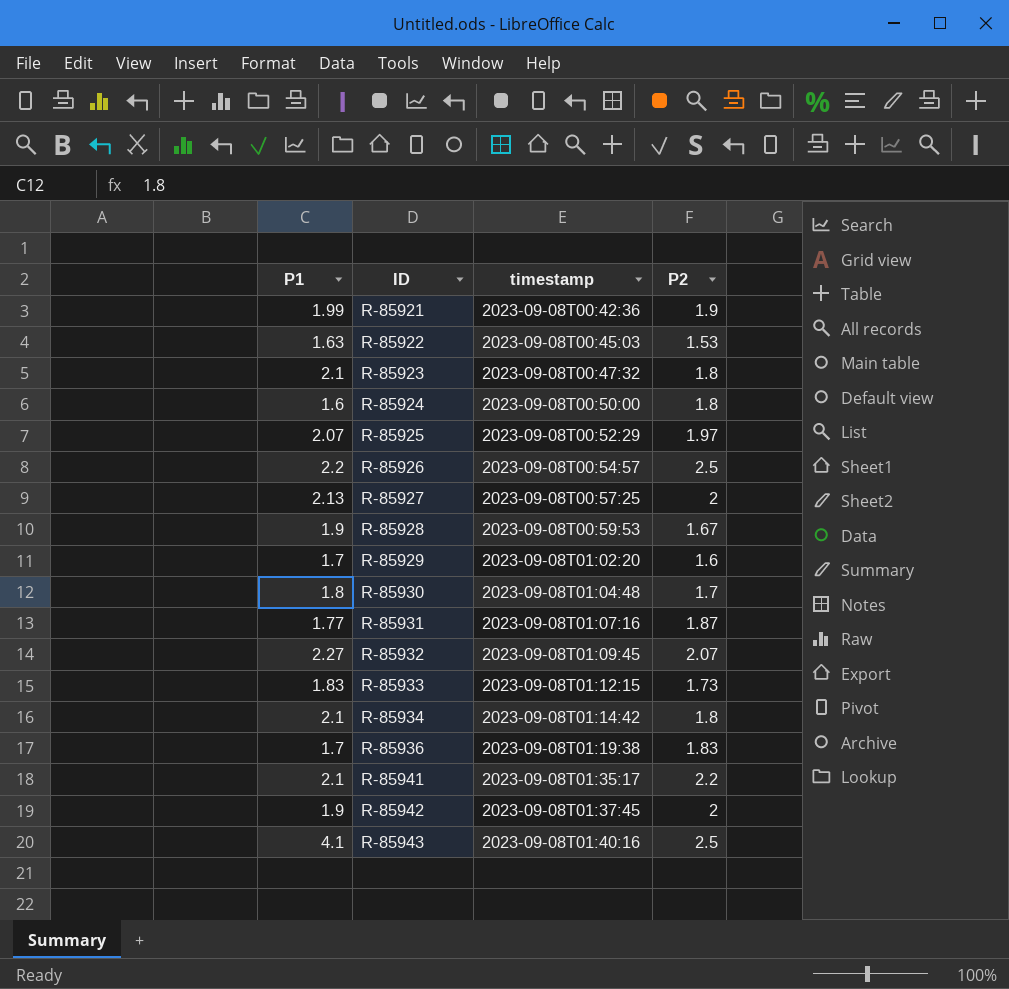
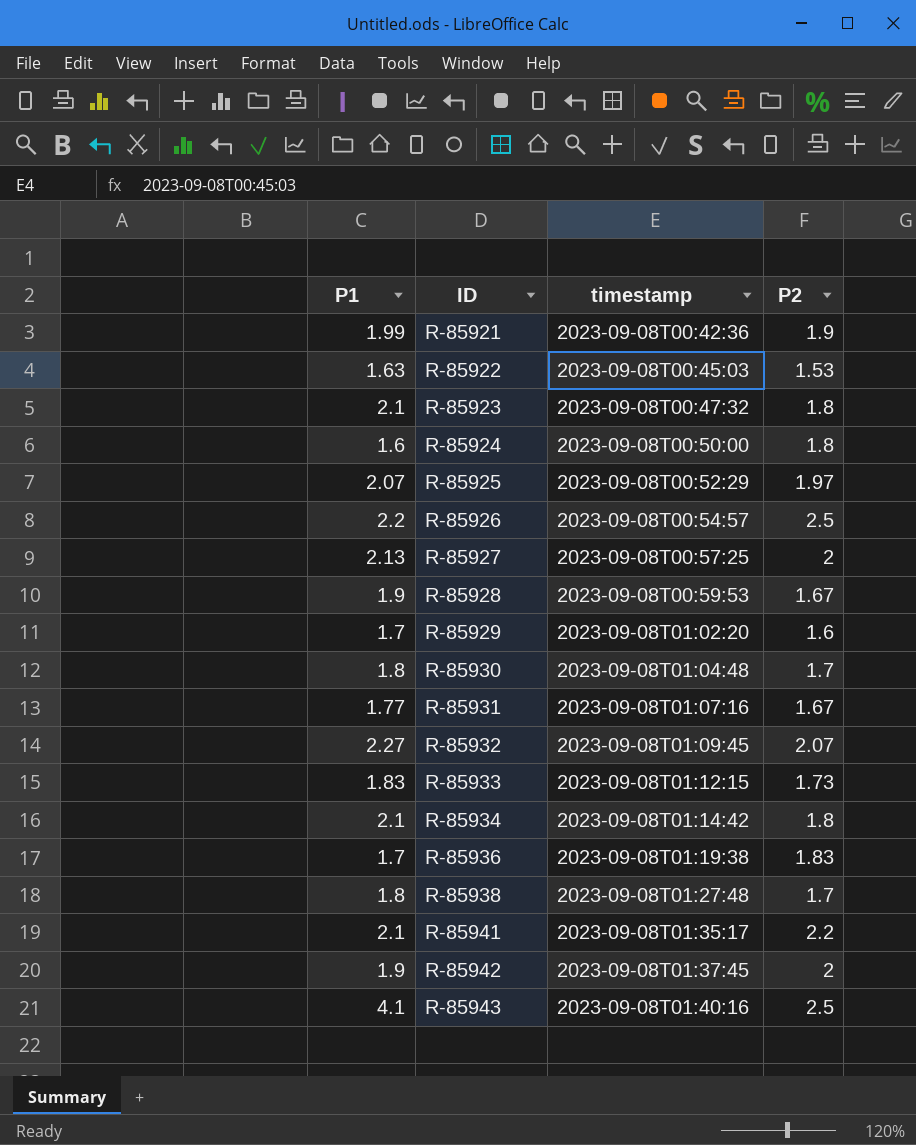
R-85931 | P2: 1.87 -> 1.67
row R-85938: none -> 1.8 | 2023-09-08T01:27:48 | 1.7

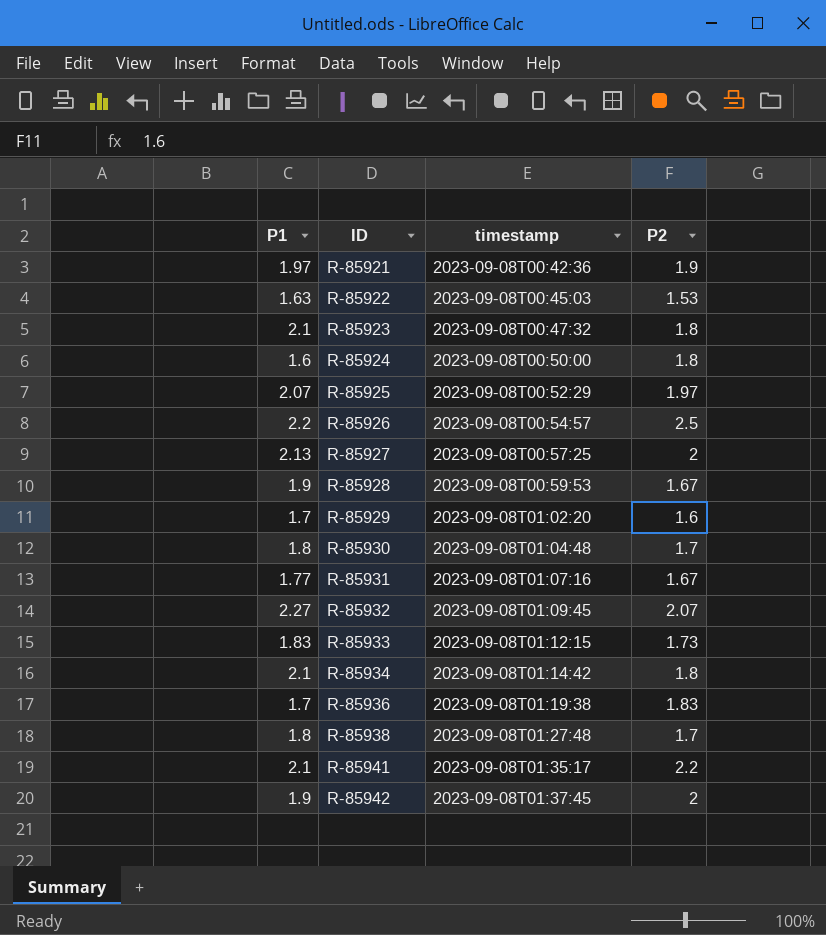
row R-85943: 4.1 | 2023-09-08T01:40:16 | 2.5 -> none
R-85921 | P1: 1.99 -> 1.97

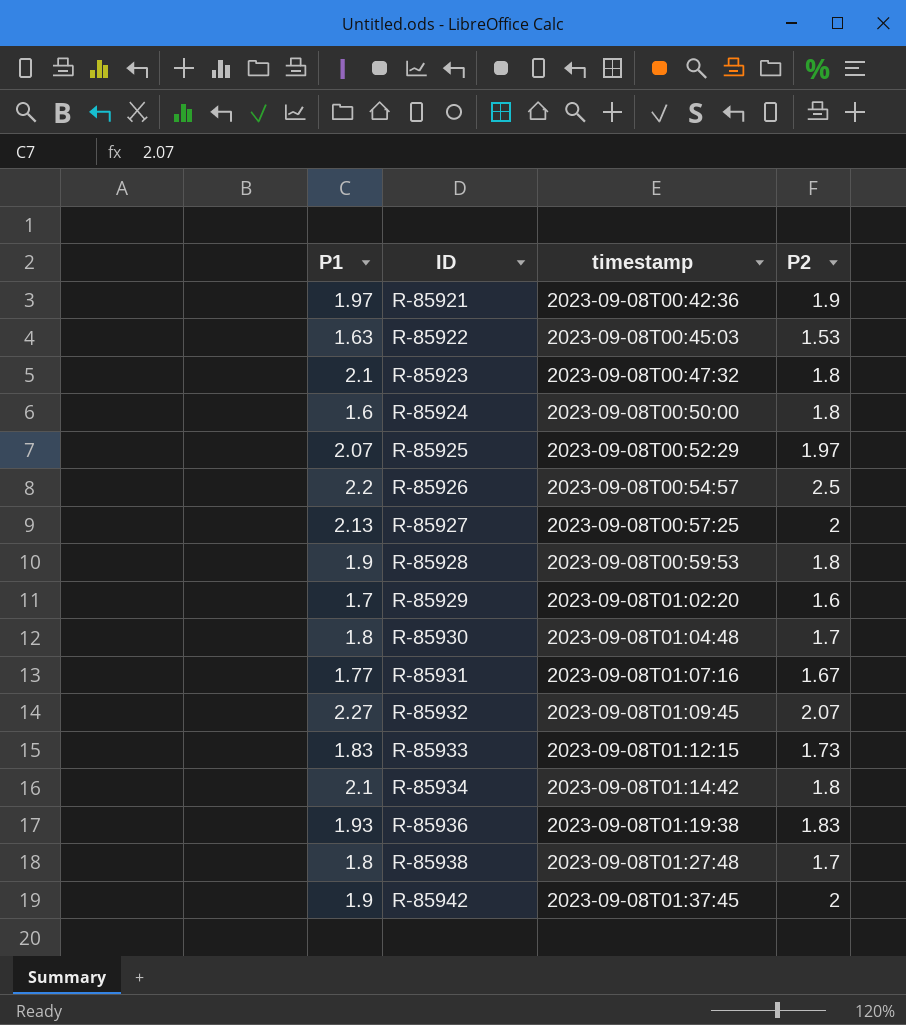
row R-85941: 2.1 | 2023-09-08T01:35:17 | 2.2 -> none
R-85928 | P2: 1.67 -> 1.8
R-85936 | P1: 1.7 -> 1.93

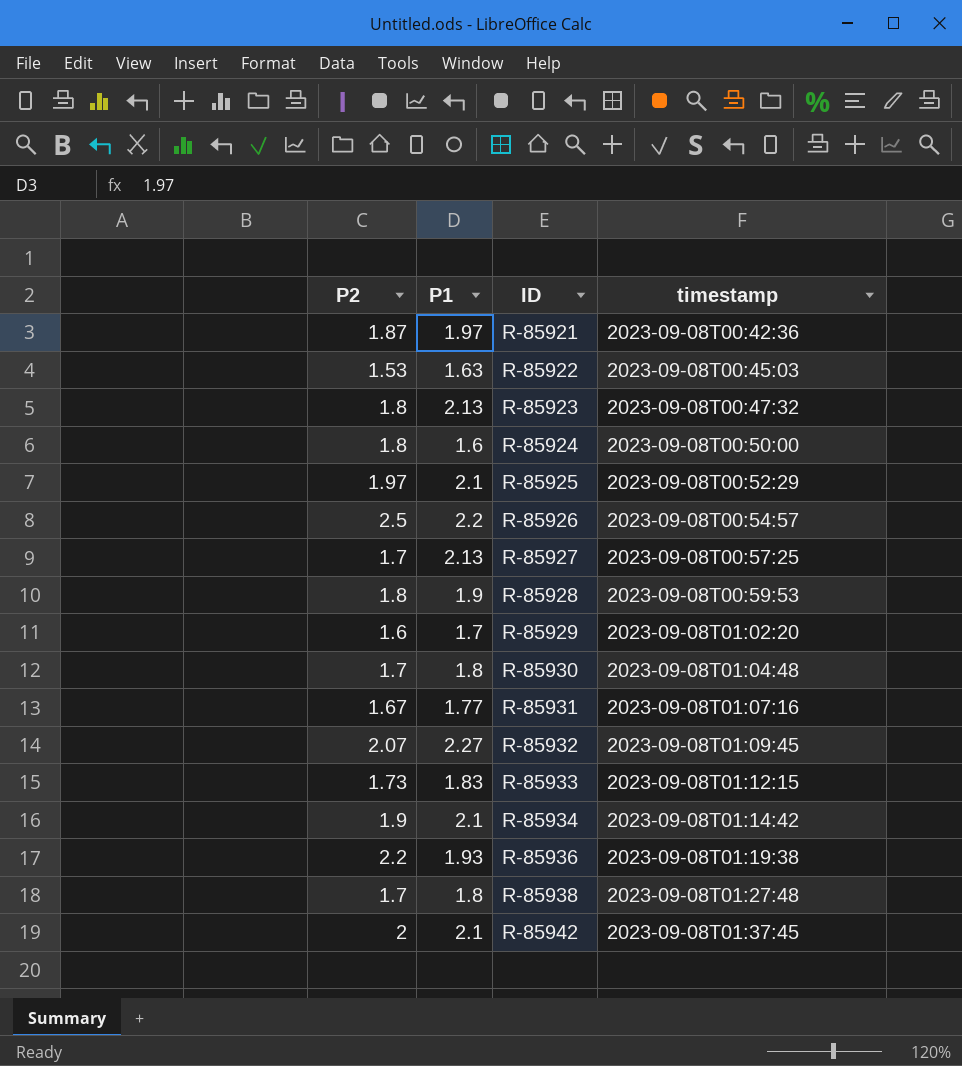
column P2 | position: 4 -> 1
R-85921 | P2: 1.9 -> 1.87
R-85923 | P1: 2.1 -> 2.13
R-85925 | P1: 2.07 -> 2.1
R-85927 | P2: 2 -> 1.7
R-85934 | P2: 1.8 -> 1.9
R-85936 | P2: 1.83 -> 2.2
R-85942 | P1: 1.9 -> 2.1

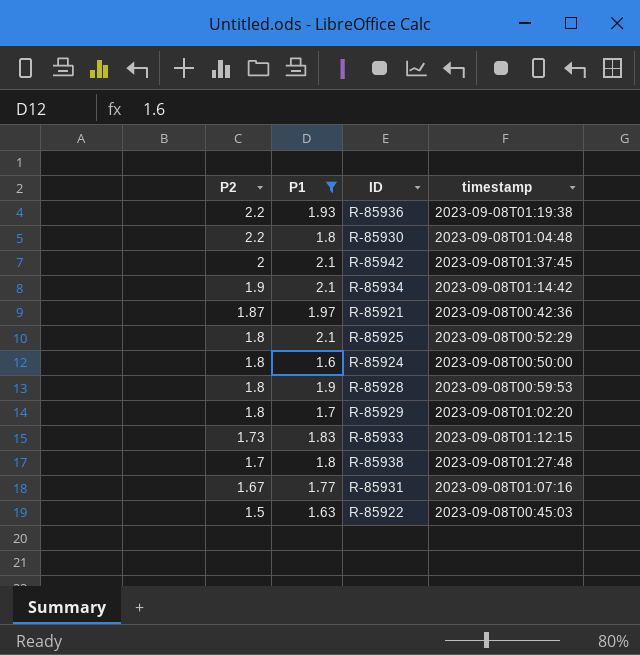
filter: none -> P1 <= 2.1
row order: ID ascending -> P2 descending
R-85930 | P2: 1.7 -> 2.2
R-85925 | P2: 1.97 -> 1.8
R-85929 | P2: 1.6 -> 1.8
R-85922 | P2: 1.53 -> 1.5

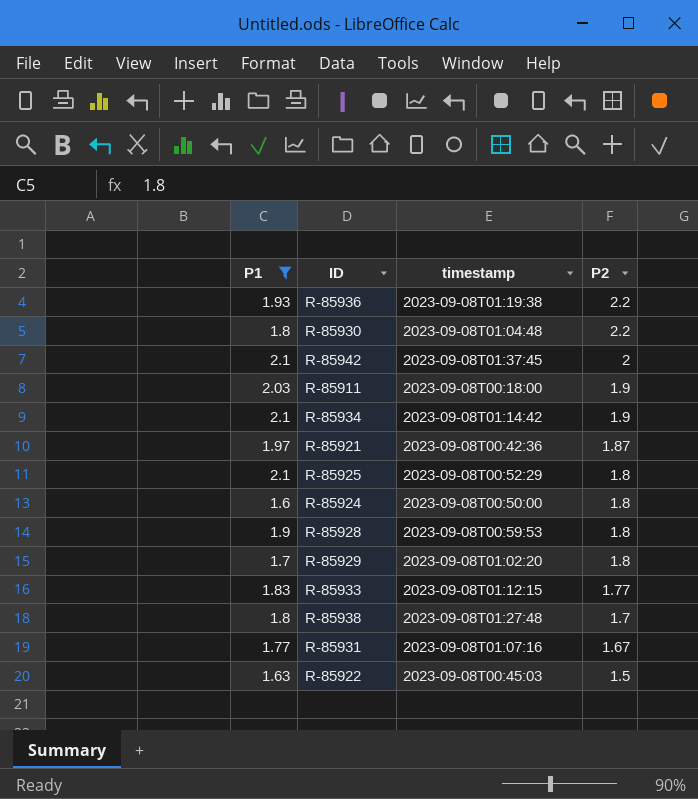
column P2 | position: 1 -> 4
row R-85911: none -> 2.03 | 2023-09-08T00:18:00 | 1.9
R-85933 | P2: 1.73 -> 1.77

